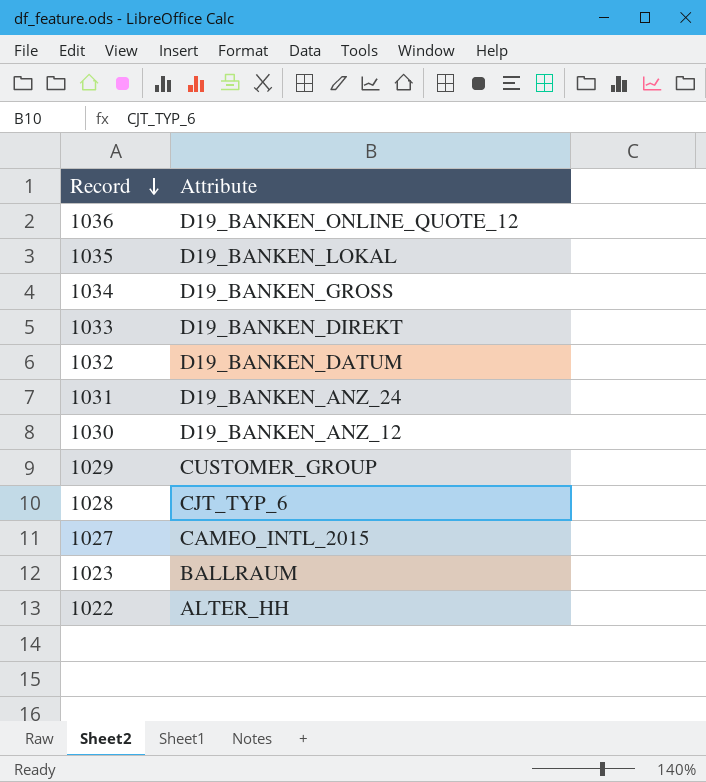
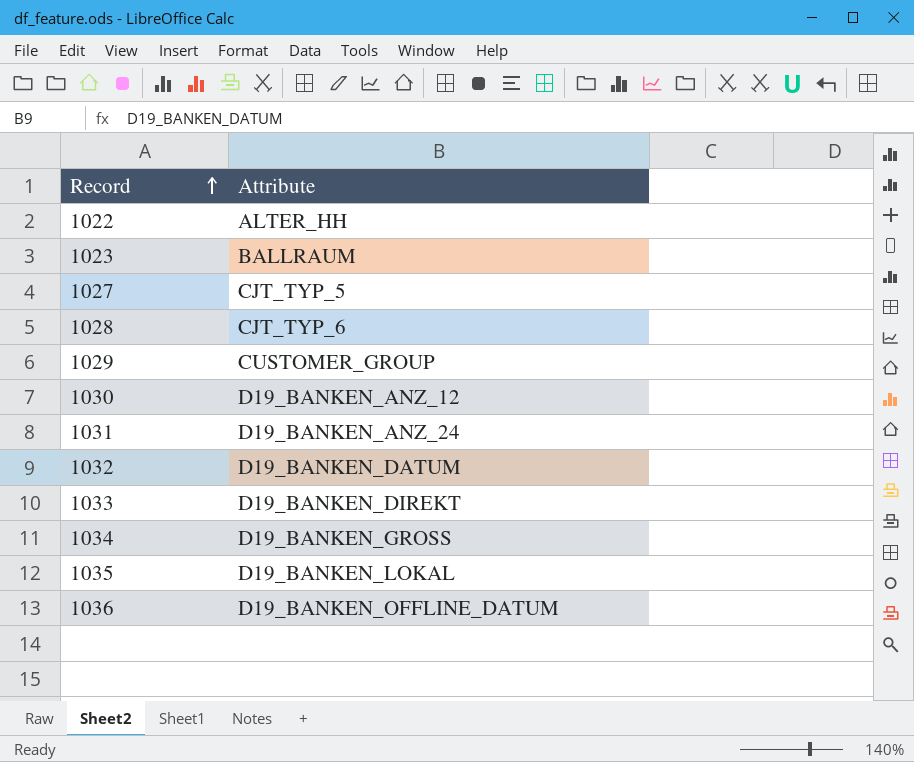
row order: Record descending -> Record ascending
1027 | Attribute: CAMEO_INTL_2015 -> CJT_TYP_5
1036 | Attribute: D19_BANKEN_ONLINE_QUOTE_12 -> D19_BANKEN_OFFLINE_DATUM

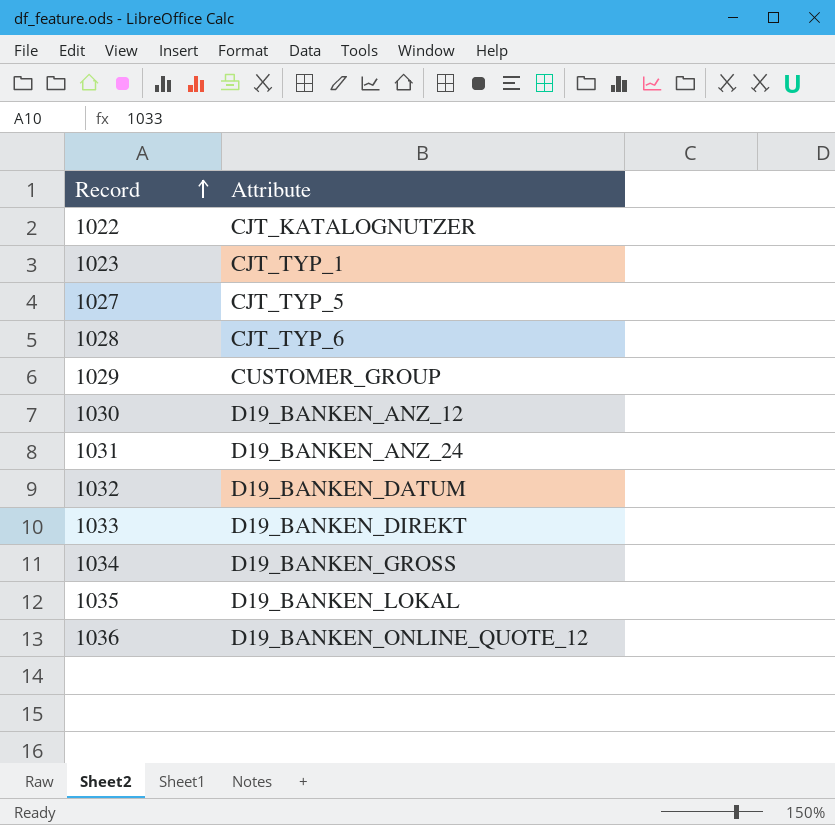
1022 | Attribute: ALTER_HH -> CJT_KATALOGNUTZER
1023 | Attribute: BALLRAUM -> CJT_TYP_1
1036 | Attribute: D19_BANKEN_OFFLINE_DATUM -> D19_BANKEN_ONLINE_QUOTE_12

